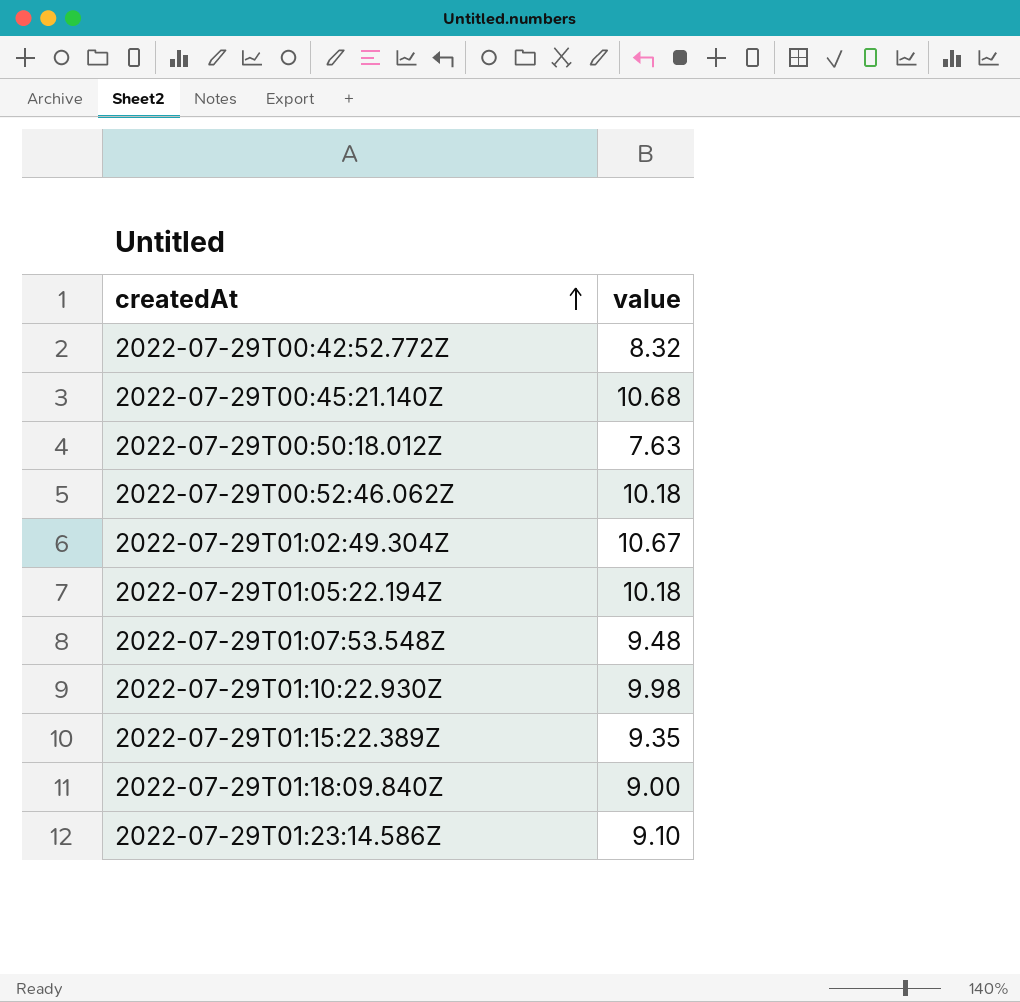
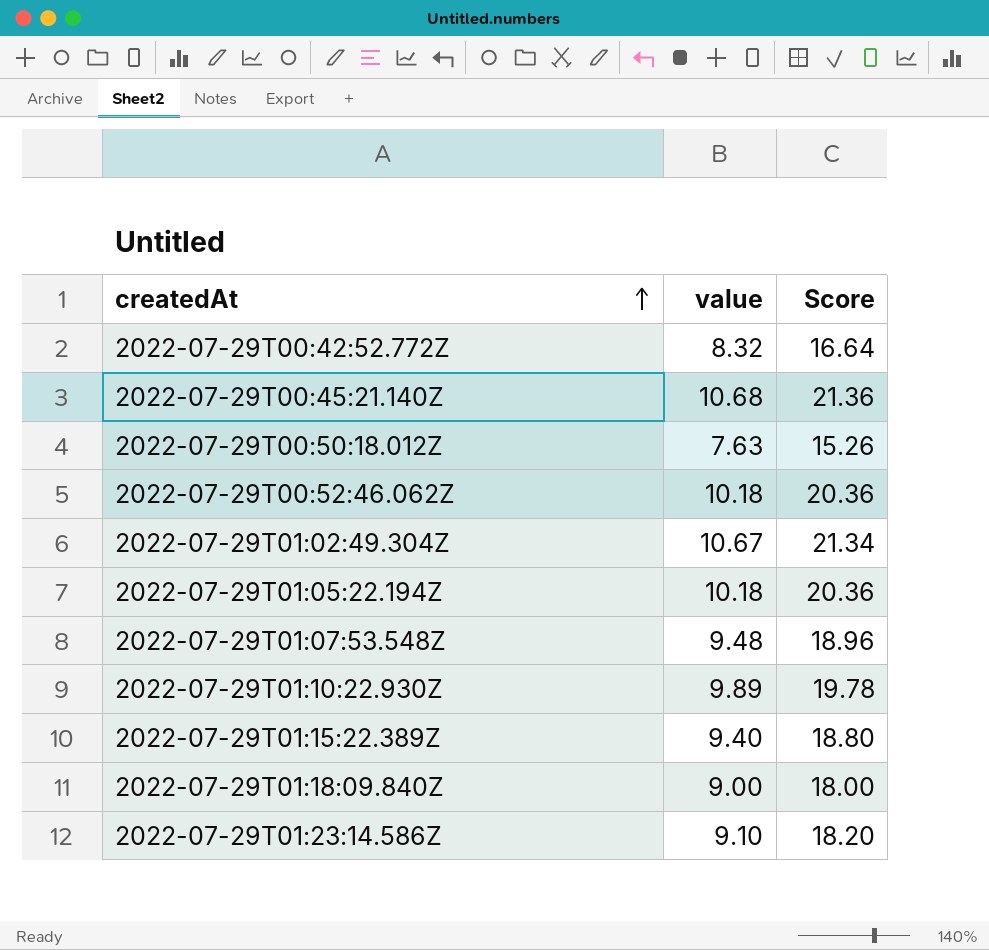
column Score | formula: none -> [value] * 2
2022-07-29T01:10:22.930Z | value: 9.98 -> 9.89
2022-07-29T01:15:22.389Z | value: 9.35 -> 9.40

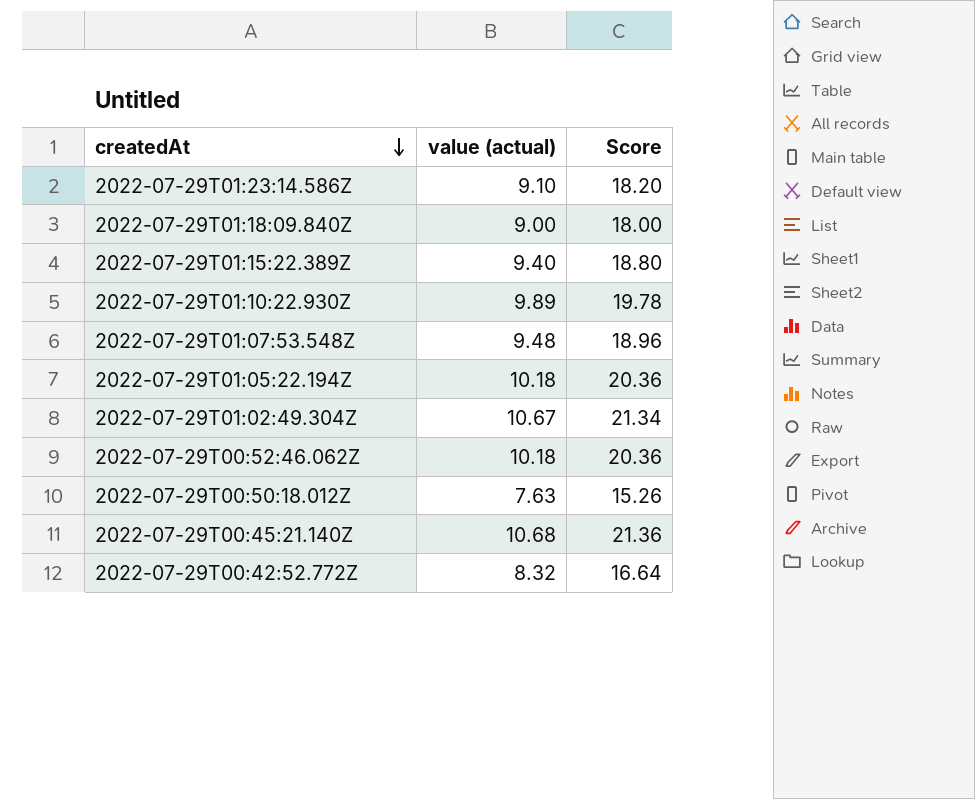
row order: createdAt ascending -> createdAt descending
column name: value -> value (actual)

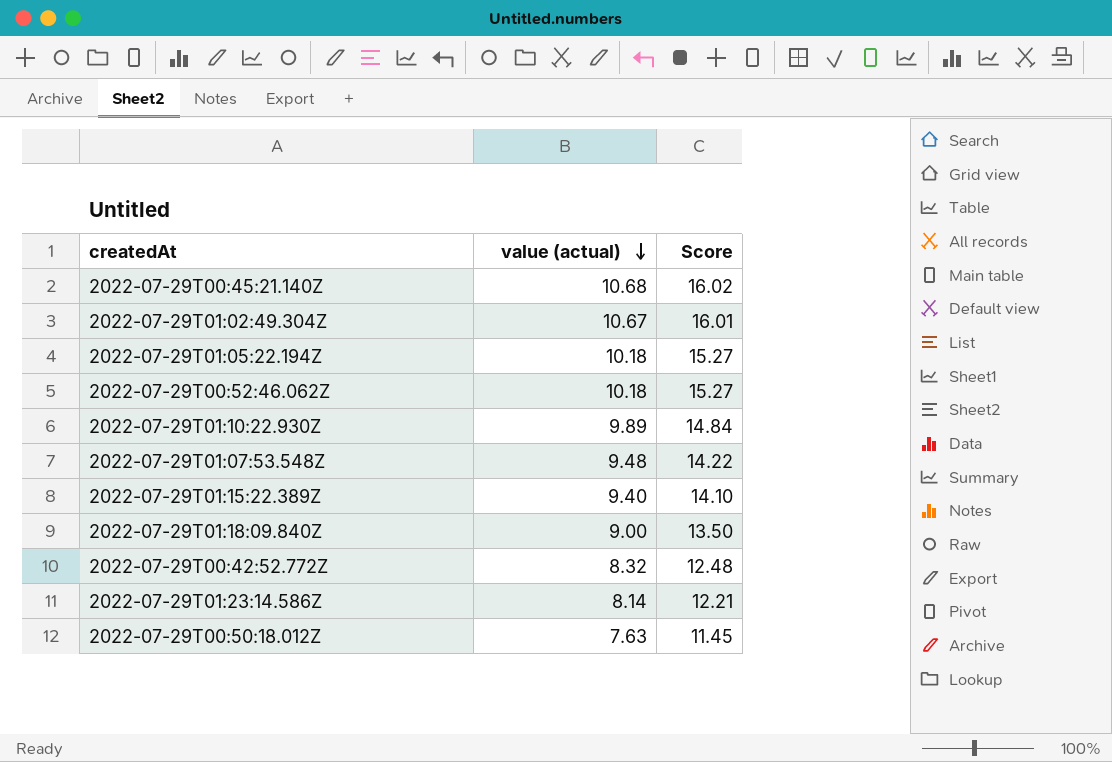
row order: createdAt descending -> value (actual) descending
column Score | formula: [value (actual)] * 2 -> [value (actual)] * 1.5
2022-07-29T01:23:14.586Z | value (actual): 9.10 -> 8.14

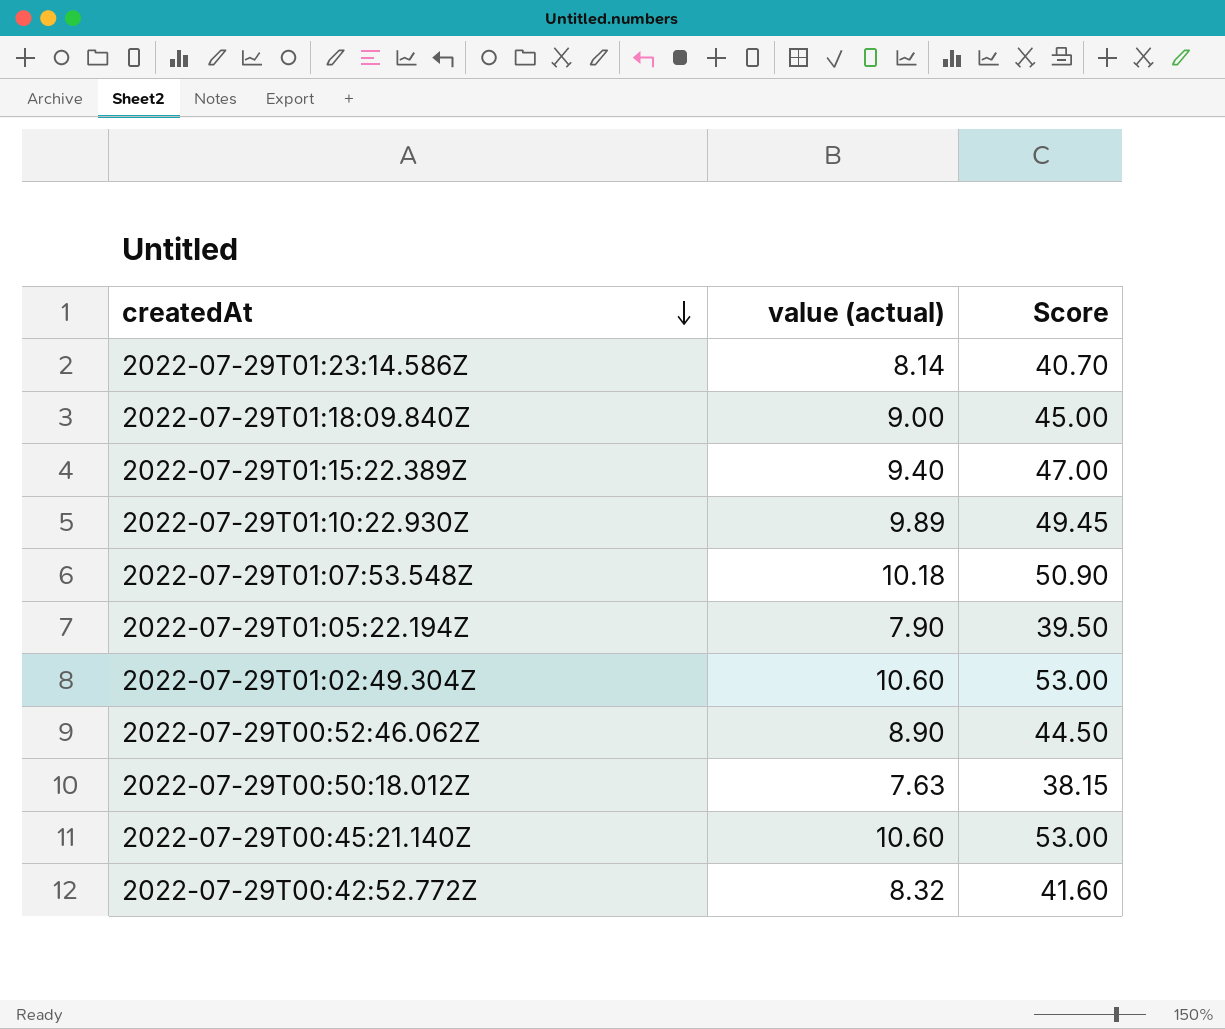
row order: value (actual) descending -> createdAt descending
column Score | formula: [value (actual)] * 1.5 -> [value (actual)] * 5
2022-07-29T01:07:53.548Z | value (actual): 9.48 -> 10.18
2022-07-29T01:05:22.194Z | value (actual): 10.18 -> 7.90
2022-07-29T01:02:49.304Z | value (actual): 10.67 -> 10.60
2022-07-29T00:52:46.062Z | value (actual): 10.18 -> 8.90
2022-07-29T00:45:21.140Z | value (actual): 10.68 -> 10.60

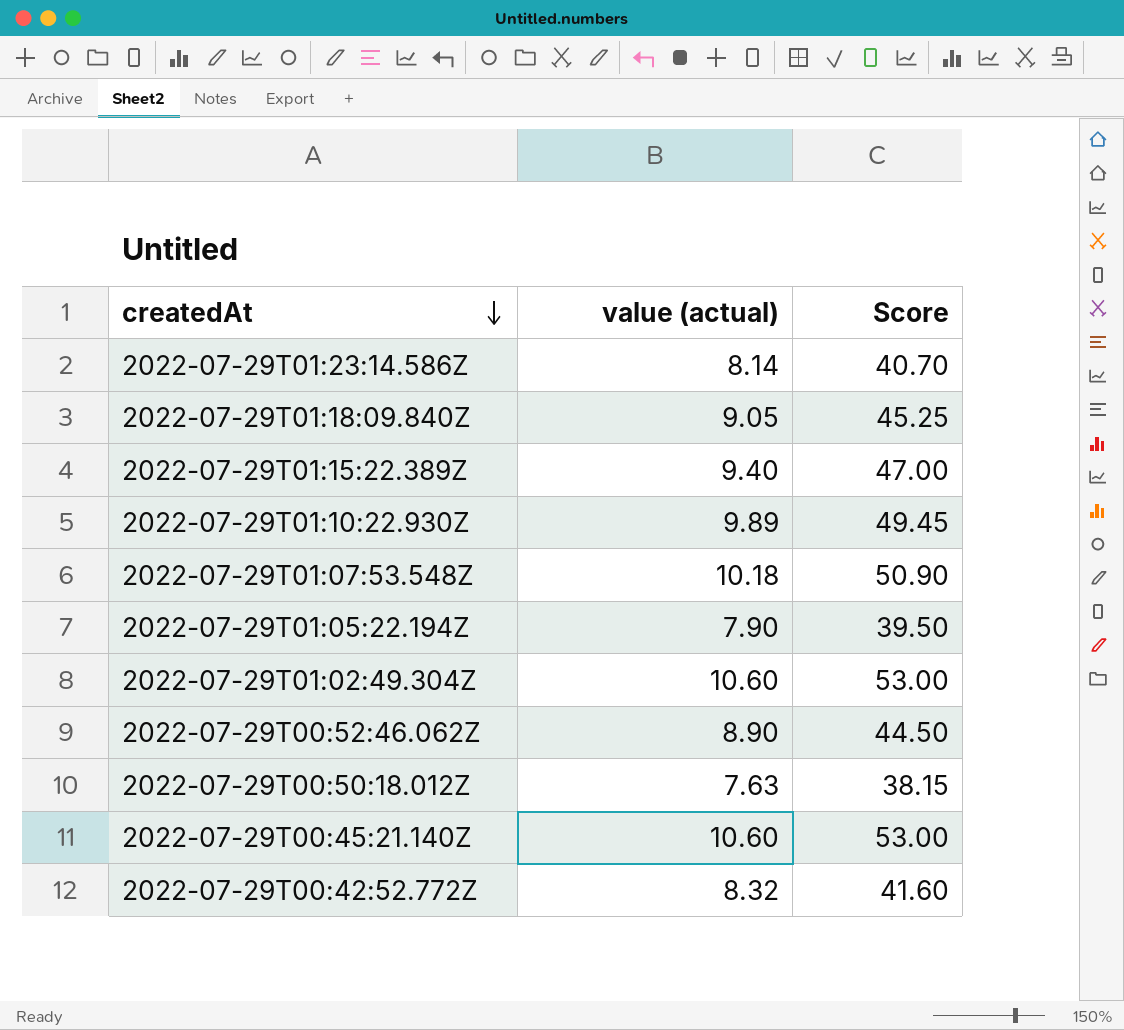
2022-07-29T01:18:09.840Z | value (actual): 9.00 -> 9.05
2022-07-29T01:18:09.840Z | Score: 45.00 -> 45.25

